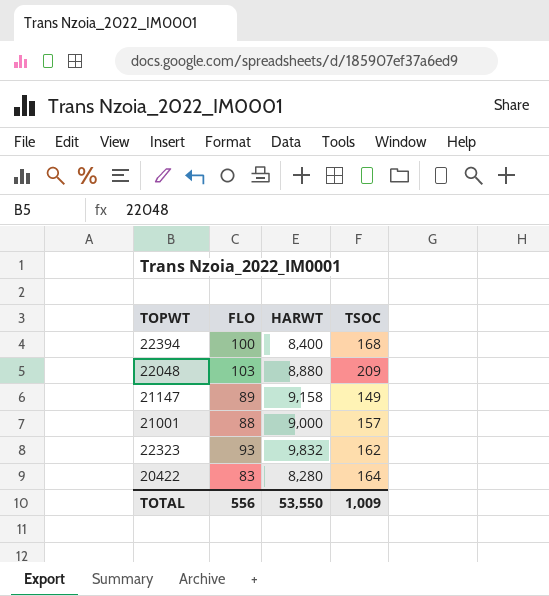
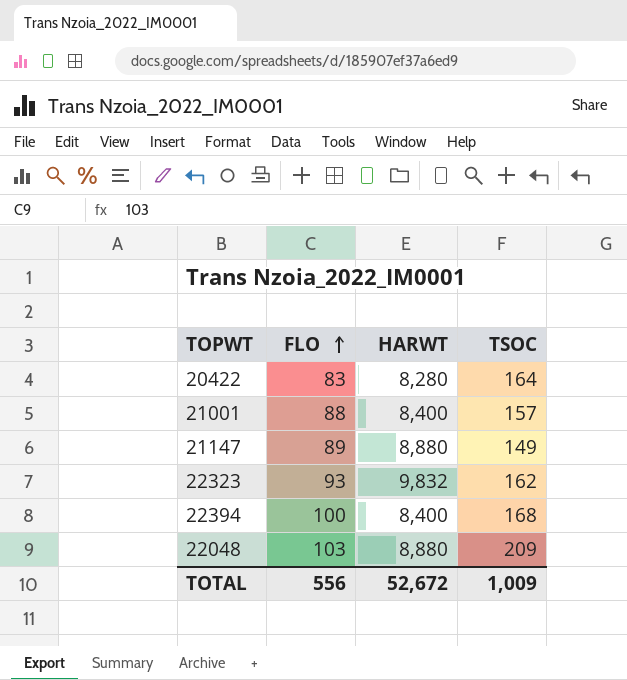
row order: none -> FLO ascending
21001 | HARWT: 9,000 -> 8,400
21147 | HARWT: 9,158 -> 8,880
TOTAL | HARWT: 53,550 -> 52,672

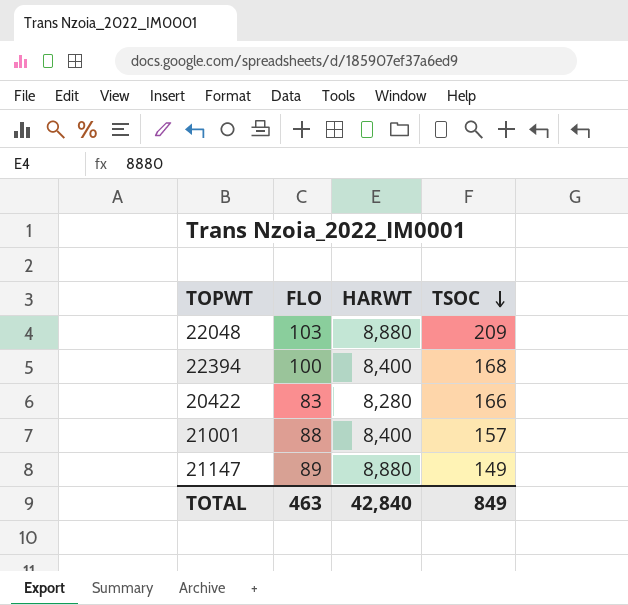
row order: FLO ascending -> TSOC descending
row 22323: 93 | 9,832 | 162 -> none
20422 | TSOC: 164 -> 166
TOTAL | FLO: 556 -> 463
TOTAL | HARWT: 52,672 -> 42,840
TOTAL | TSOC: 1,009 -> 849

